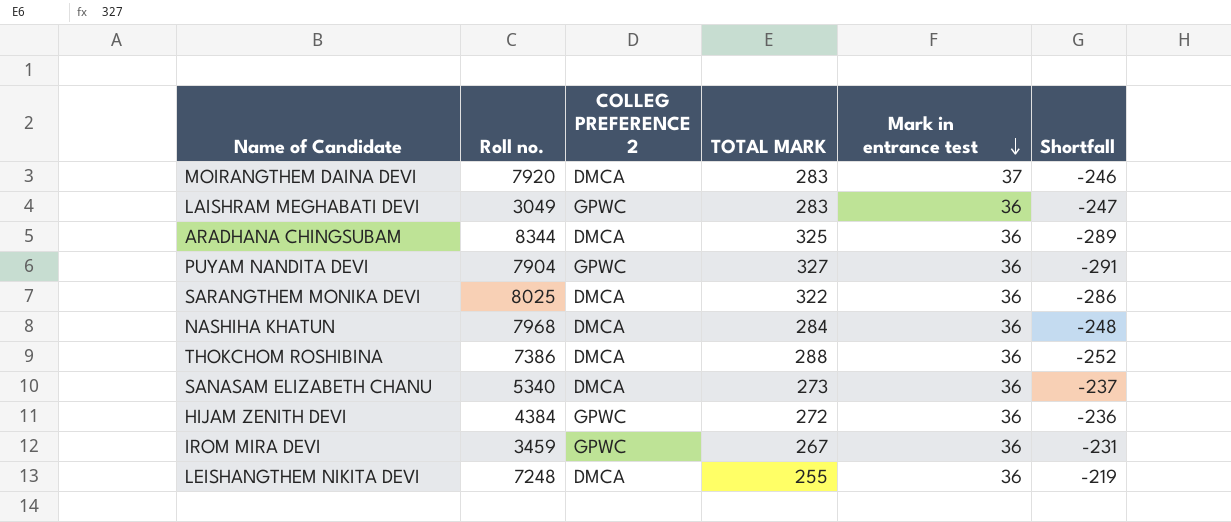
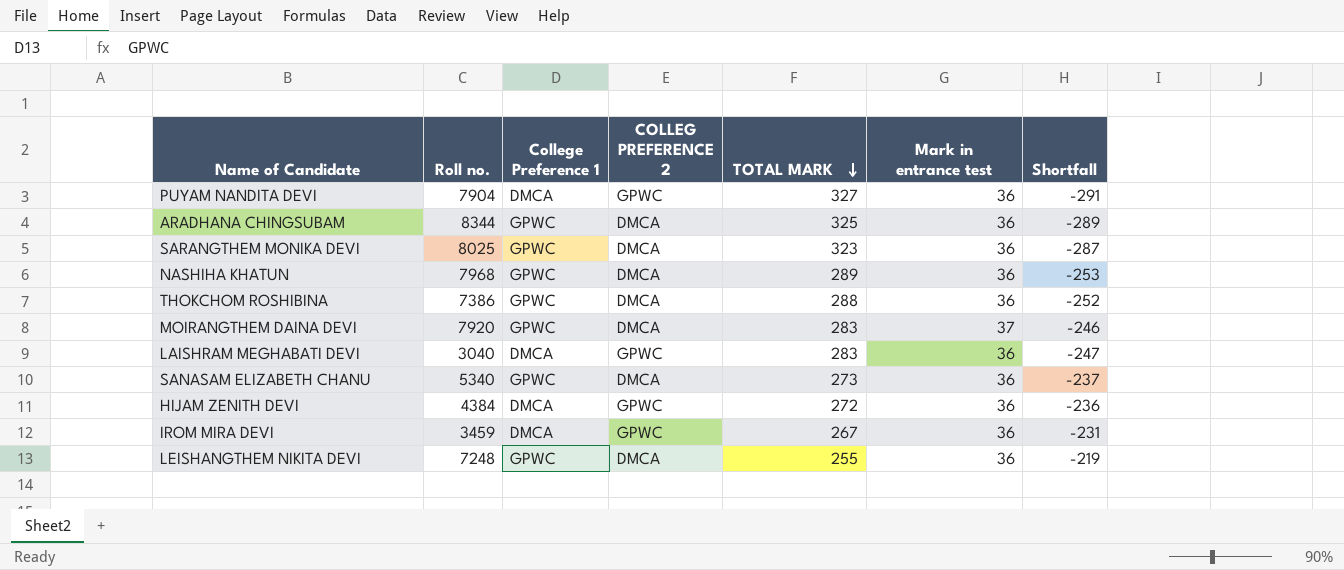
row order: Mark in entrance test descending -> TOTAL MARK descending
column College Preference 1 | position: none -> 3
SARANGTHEM MONIKA DEVI | TOTAL MARK: 322 -> 323
SARANGTHEM MONIKA DEVI | Shortfall: -286 -> -287
NASHIHA KHATUN | TOTAL MARK: 284 -> 289
NASHIHA KHATUN | Shortfall: -248 -> -253
LAISHRAM MEGHABATI DEVI | Roll no.: 3049 -> 3040

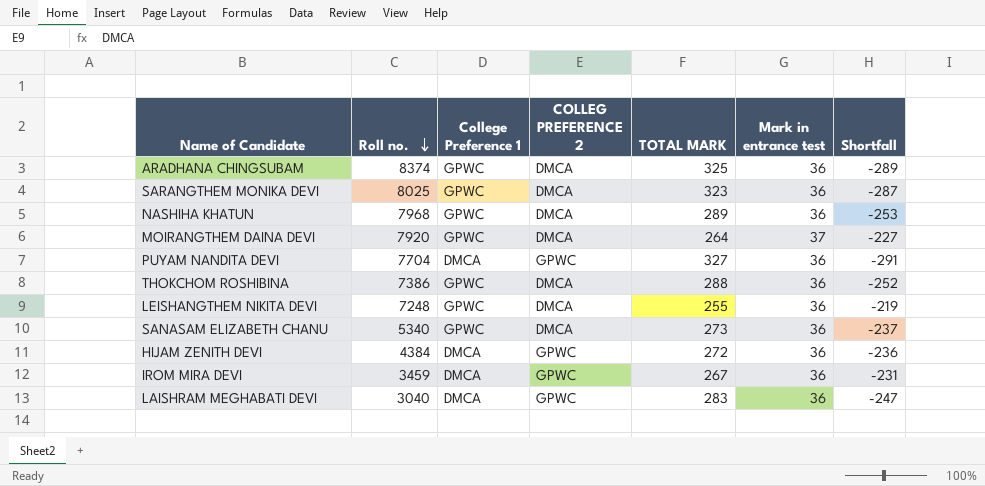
row order: TOTAL MARK descending -> Roll no. descending
ARADHANA CHINGSUBAM | Roll no.: 8344 -> 8374
MOIRANGTHEM DAINA DEVI | TOTAL MARK: 283 -> 264
MOIRANGTHEM DAINA DEVI | Shortfall: -246 -> -227
PUYAM NANDITA DEVI | Roll no.: 7904 -> 7704

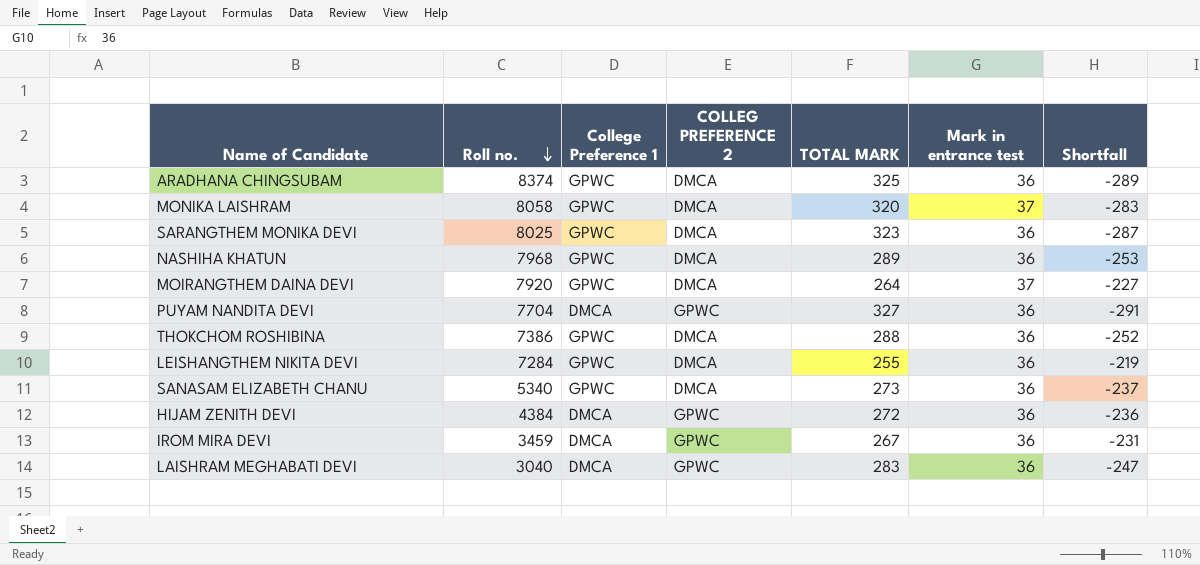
row MONIKA LAISHRAM: none -> 8058 | GPWC | DMCA | 320 | 37 | -283
LEISHANGTHEM NIKITA DEVI | Roll no.: 7248 -> 7284

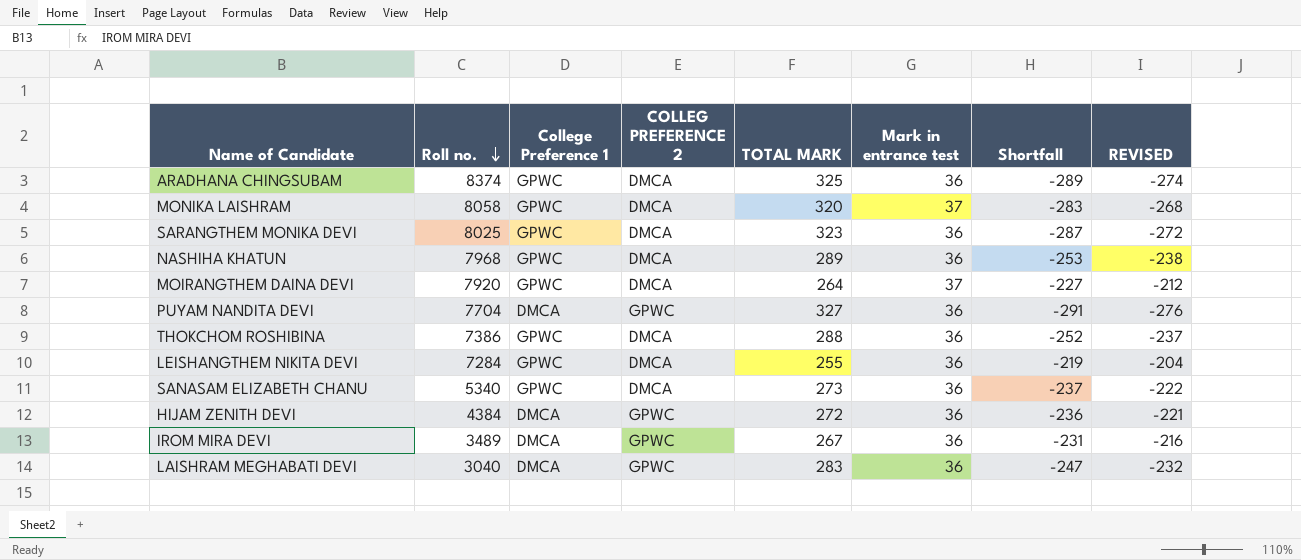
column REVISED | formula: none -> [Shortfall] + 15
IROM MIRA DEVI | Roll no.: 3459 -> 3489

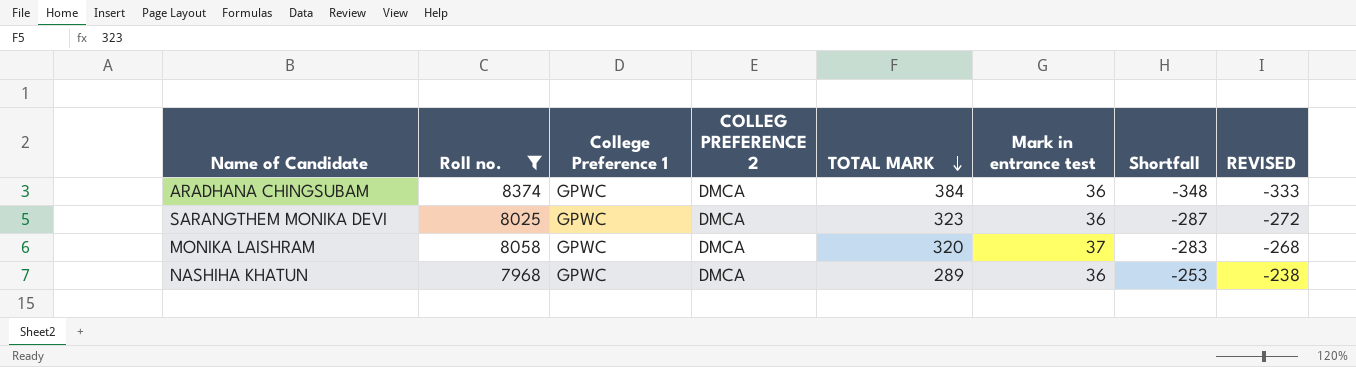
filter: none -> Roll no. >= 7968
row order: Roll no. descending -> TOTAL MARK descending
ARADHANA CHINGSUBAM | TOTAL MARK: 325 -> 384
ARADHANA CHINGSUBAM | Shortfall: -289 -> -348
ARADHANA CHINGSUBAM | REVISED: -274 -> -333

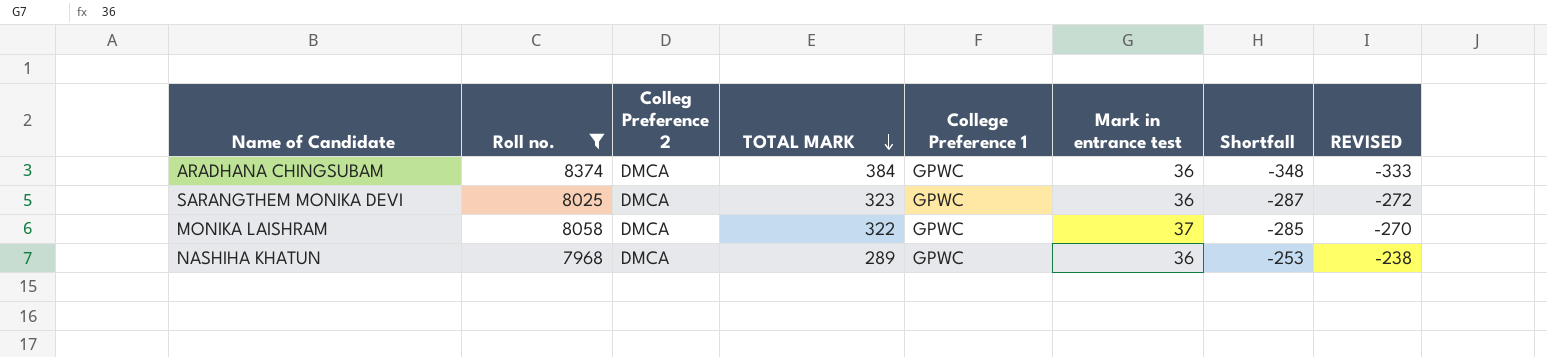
column name: COLLEG PREFERENCE 2 -> Colleg Preference 2
column College Preference 1 | position: 3 -> 5
MONIKA LAISHRAM | TOTAL MARK: 320 -> 322
MONIKA LAISHRAM | Shortfall: -283 -> -285
MONIKA LAISHRAM | REVISED: -268 -> -270

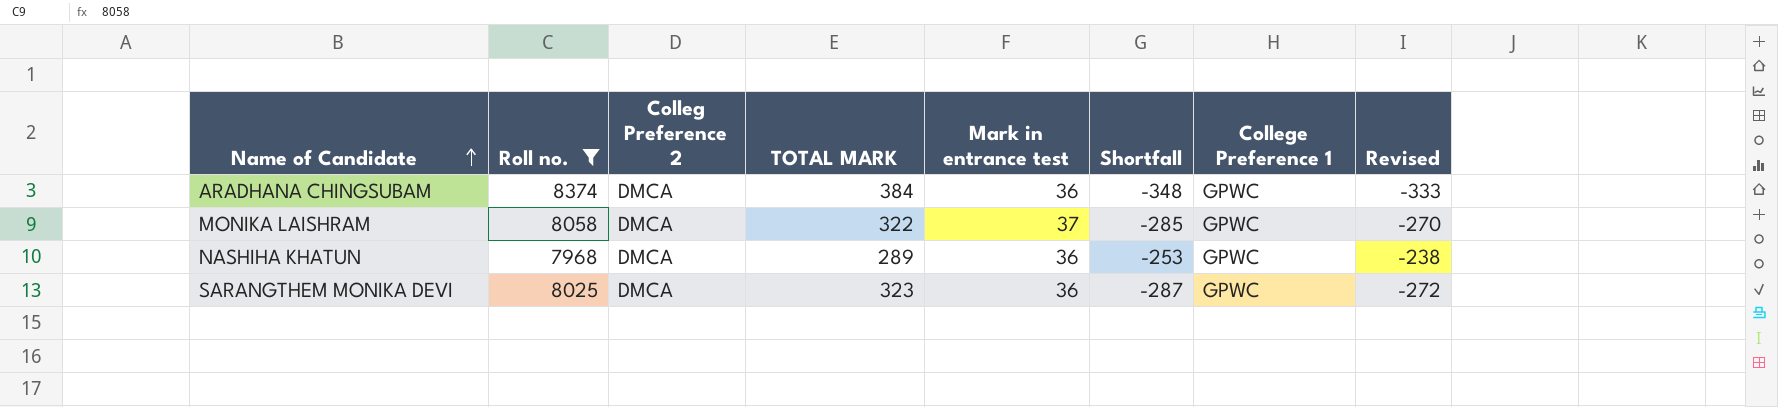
row order: TOTAL MARK descending -> Name of Candidate ascending
column College Preference 1 | position: 5 -> 7
column name: REVISED -> Revised

